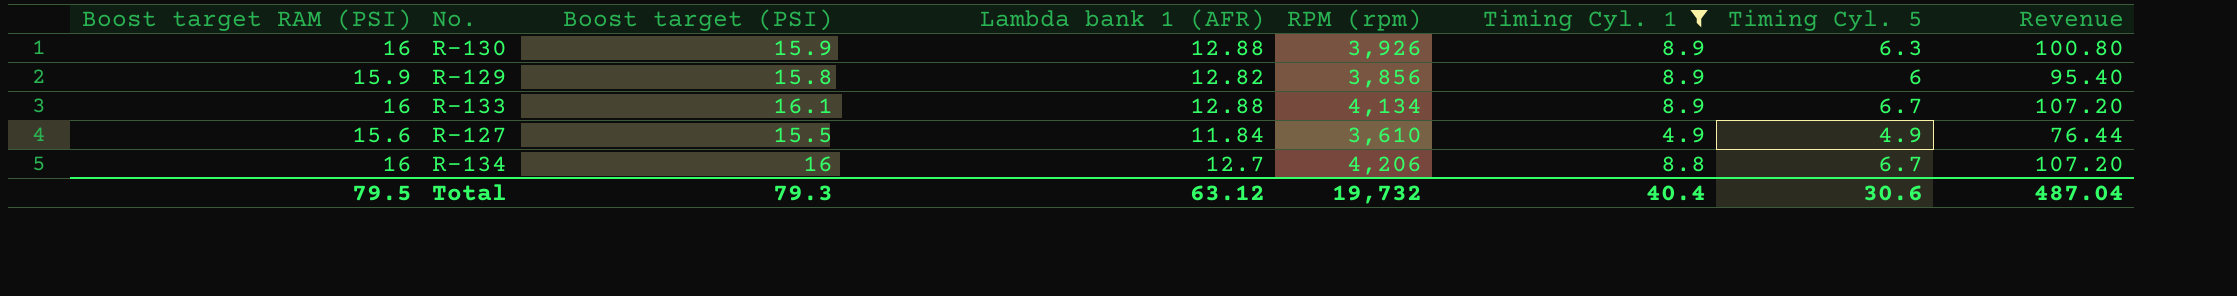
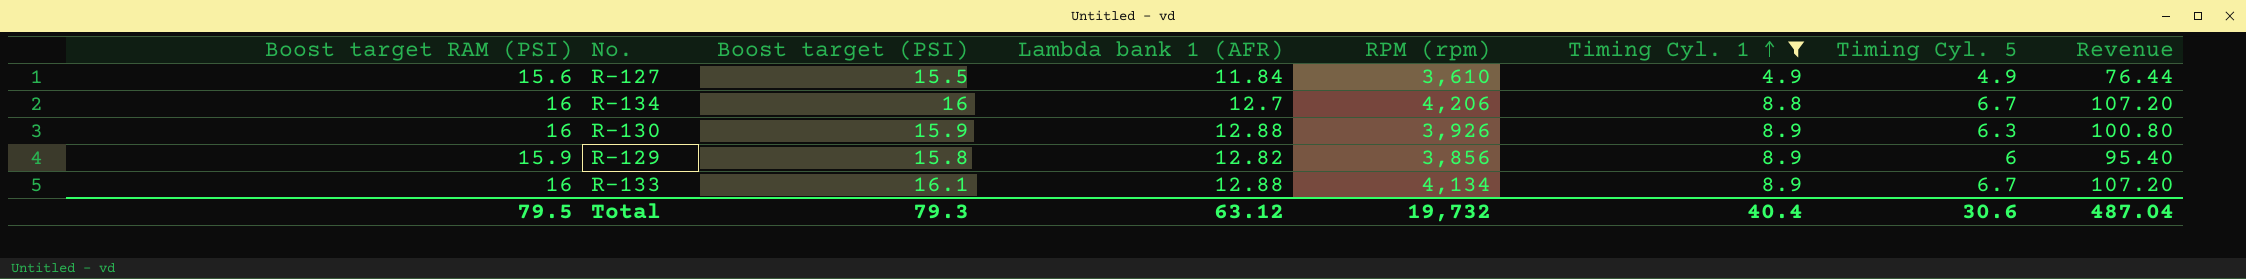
row order: none -> Timing Cyl. 1 ascending

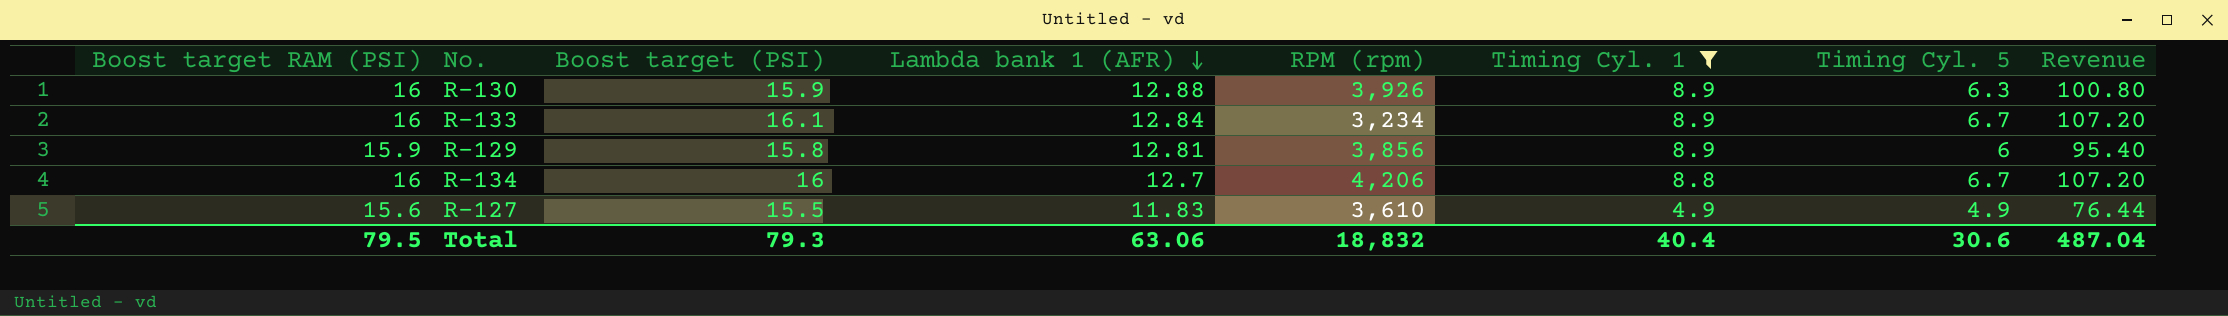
row order: Timing Cyl. 1 ascending -> Lambda bank 1 (AFR) descending
R-133 | Lambda bank 1 (AFR): 12.88 -> 12.84
R-133 | RPM (rpm): 4,134 -> 3,234
R-129 | Lambda bank 1 (AFR): 12.82 -> 12.81
R-127 | Lambda bank 1 (AFR): 11.84 -> 11.83
Total | Lambda bank 1 (AFR): 63.12 -> 63.06
Total | RPM (rpm): 19,732 -> 18,832

